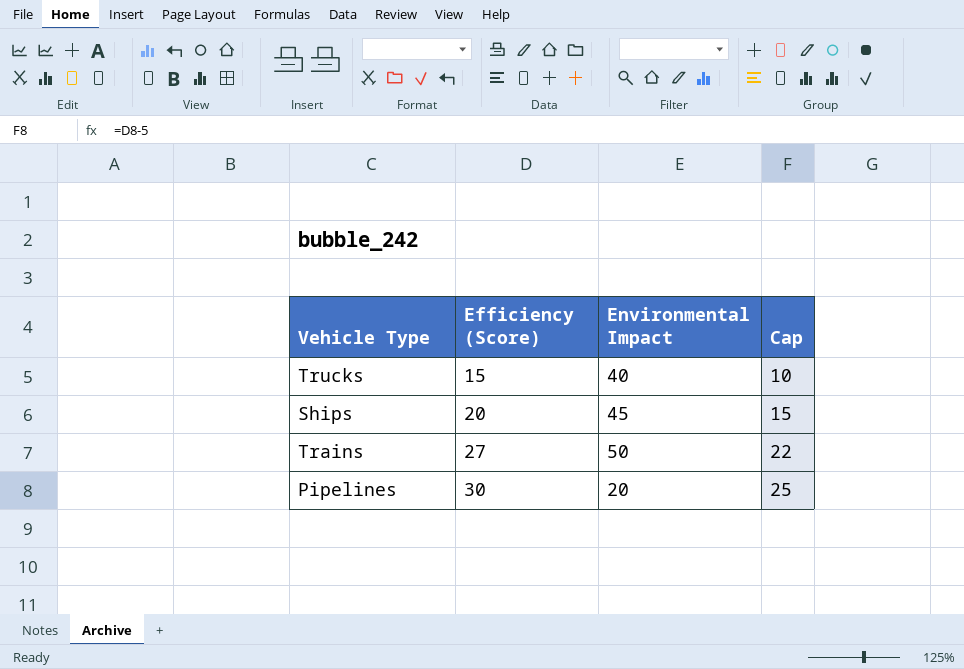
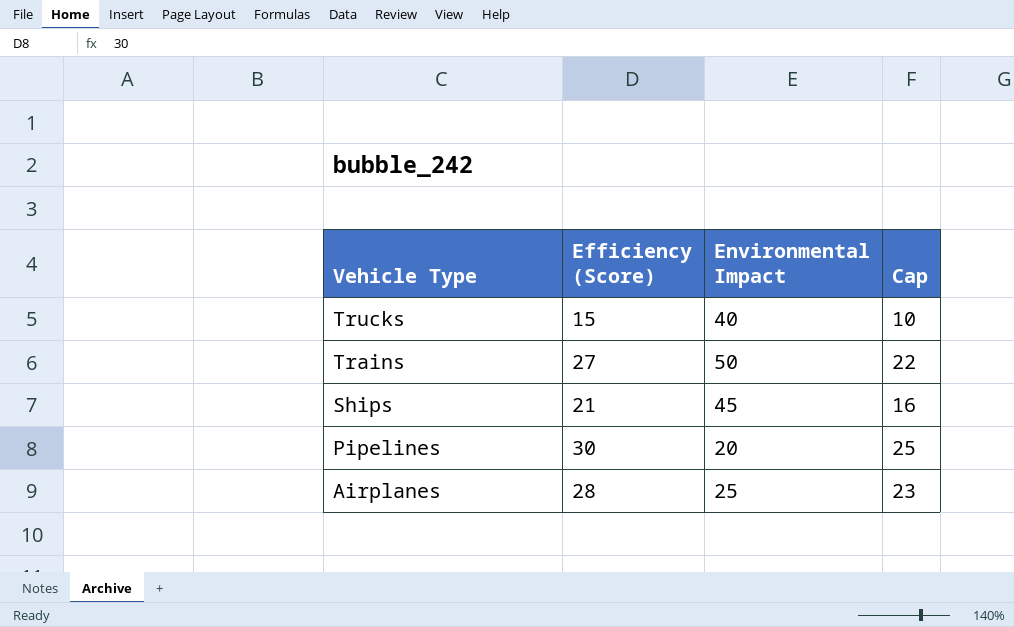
row order: Efficiency (Score) ascending -> Vehicle Type descending
Ships | Efficiency (Score): 20 -> 21
Ships | Cap: 15 -> 16
row Airplanes: none -> 28 | 25 | 23

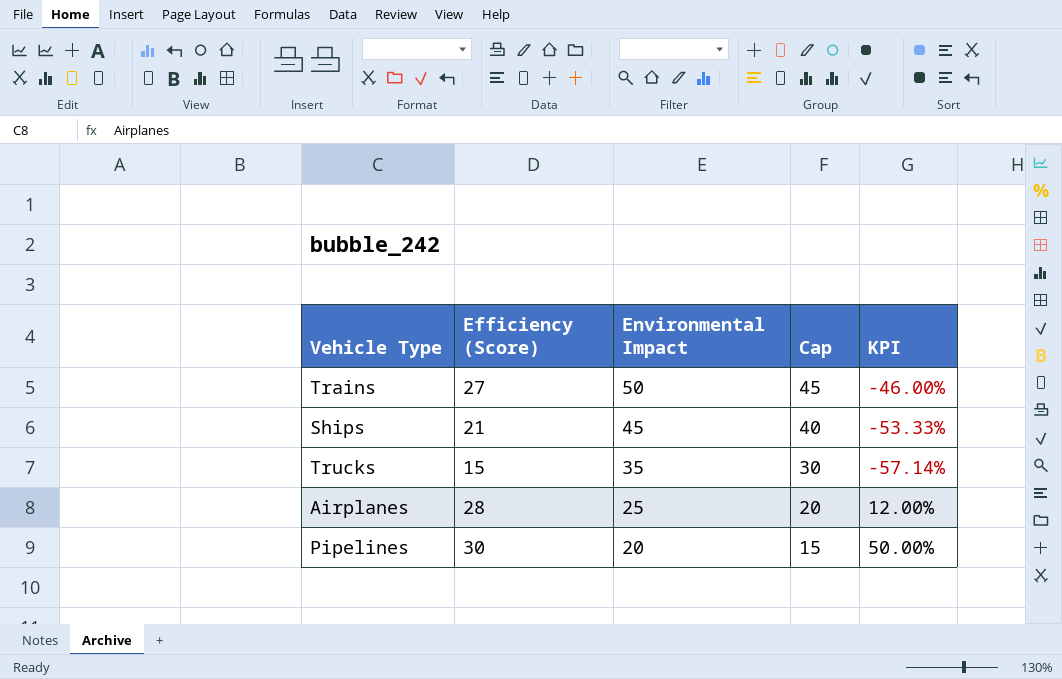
row order: Vehicle Type descending -> Environmental Impact descending
column Cap | formula: [Efficiency (Score)] - 5 -> [Environmental Impact] - 5
column KPI | formula: none -> ([Efficiency (Score)] - [Environmental Impact]) / [Environmental Impact]
Trucks | Environmental Impact: 40 -> 35

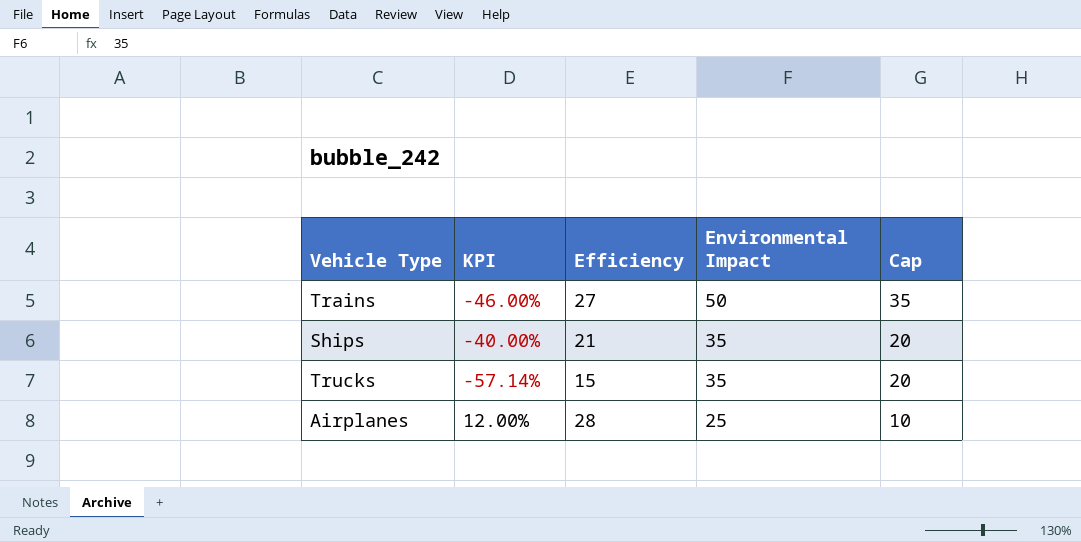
column KPI | position: 5 -> 2
column name: Efficiency (Score) -> Efficiency
column Cap | formula: [Environmental Impact] - 5 -> [Environmental Impact] - 15
row Pipelines: 30 | 20 | 15 | 50.00% -> none
Ships | KPI: -53.33% -> -40.00%
Ships | Environmental Impact: 45 -> 35

